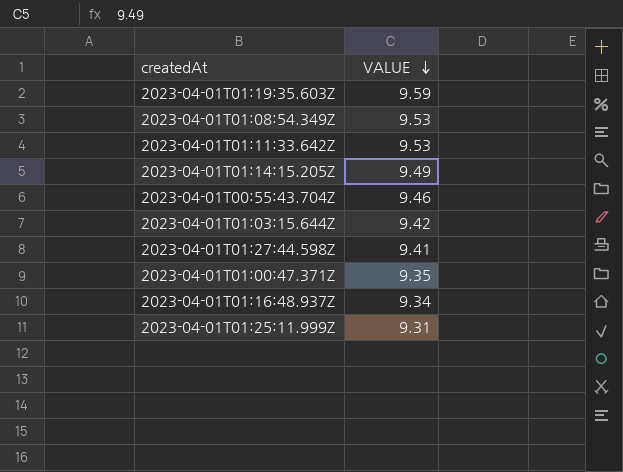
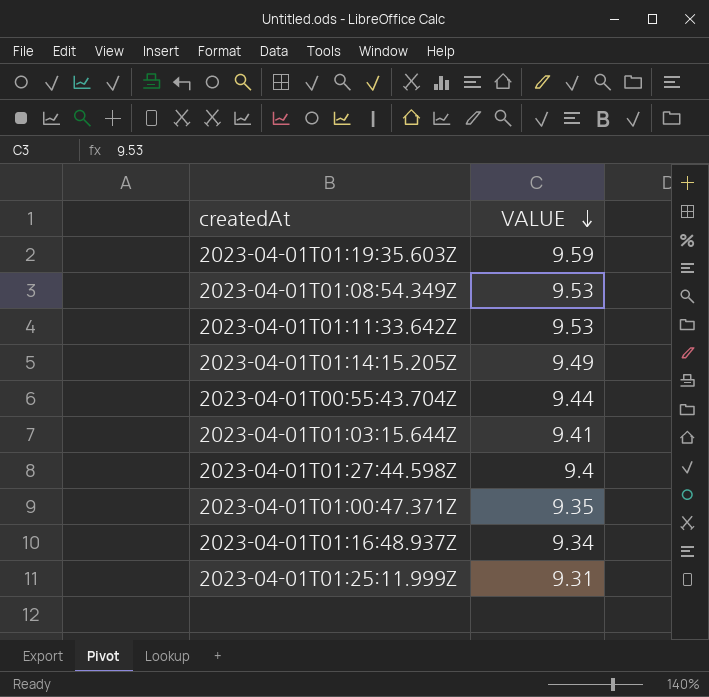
2023-04-01T00:55:43.704Z | VALUE: 9.46 -> 9.44
2023-04-01T01:03:15.644Z | VALUE: 9.42 -> 9.41
2023-04-01T01:27:44.598Z | VALUE: 9.41 -> 9.4

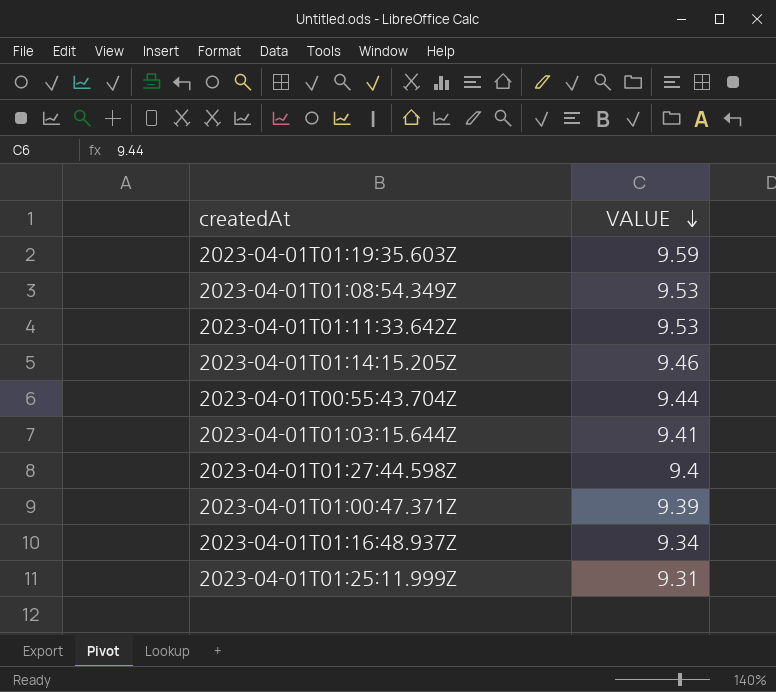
2023-04-01T01:14:15.205Z | VALUE: 9.49 -> 9.46
2023-04-01T01:00:47.371Z | VALUE: 9.35 -> 9.39

